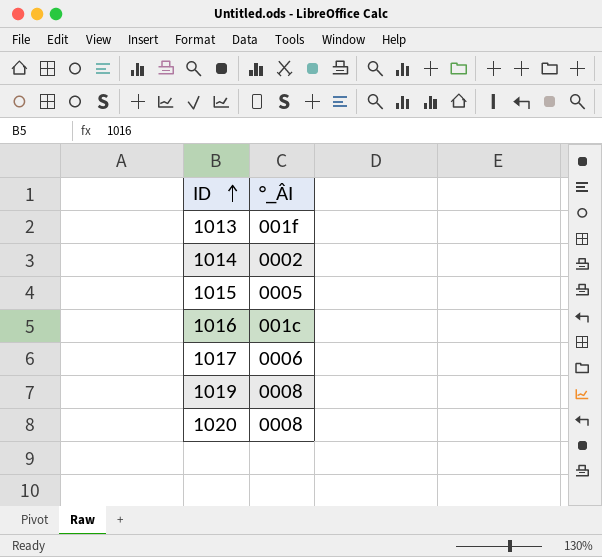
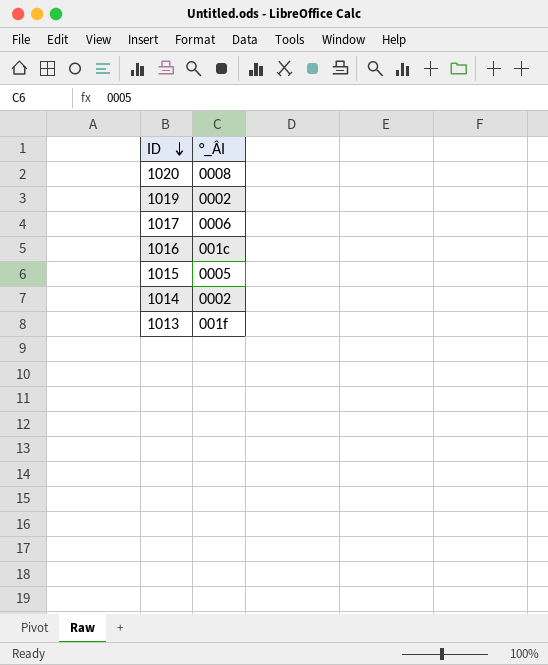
row order: ID ascending -> ID descending
1019 | °_ÂI: 0008 -> 0002

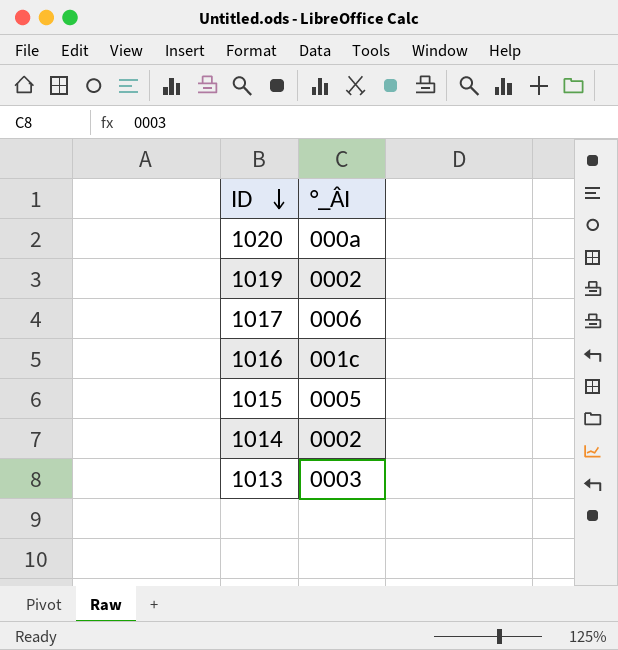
1020 | °_ÂI: 0008 -> 000a
1013 | °_ÂI: 001f -> 0003

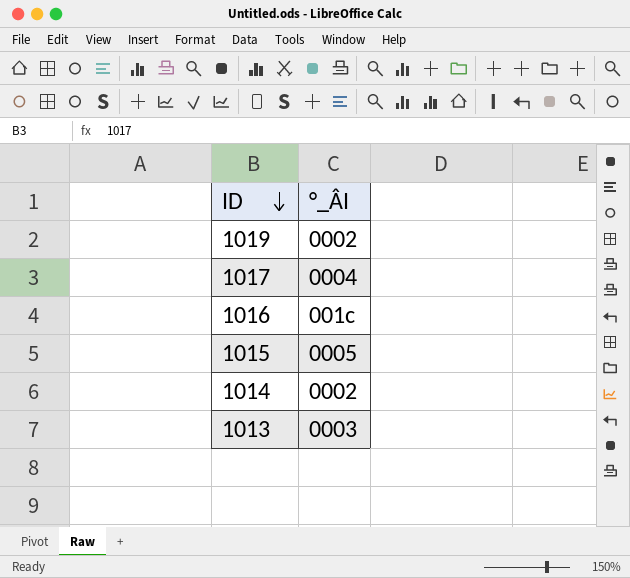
row 1020: 000a -> none
1017 | °_ÂI: 0006 -> 0004

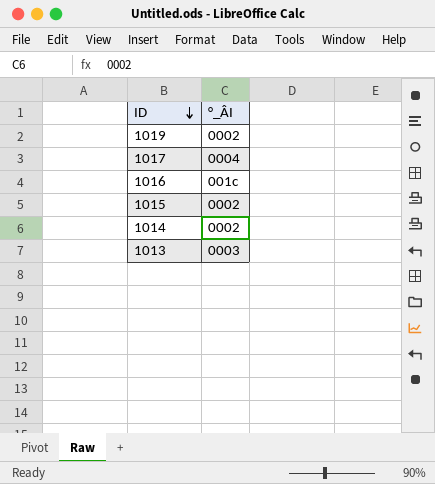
1015 | °_ÂI: 0005 -> 0002

